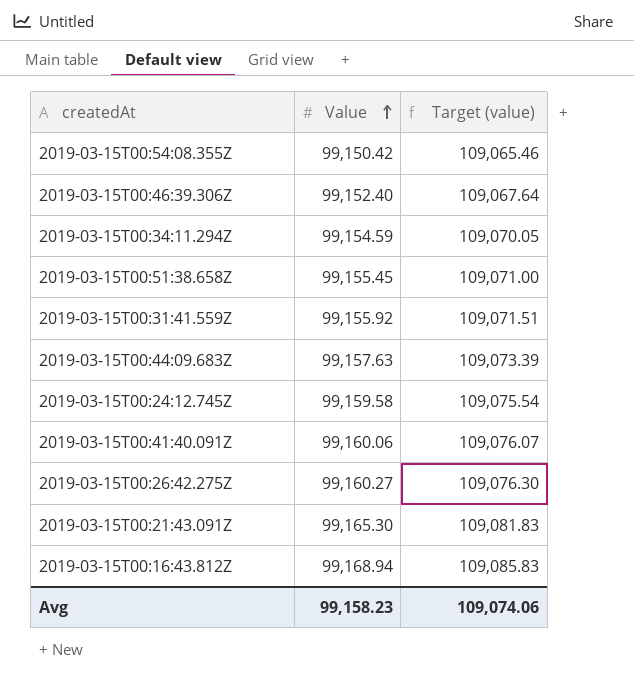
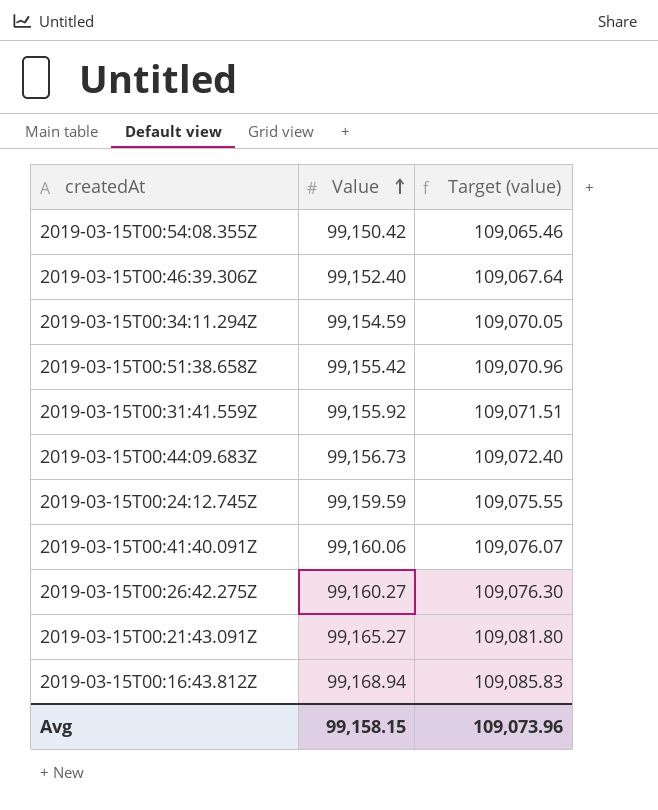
2019-03-15T00:51:38.658Z | Value: 99,155.45 -> 99,155.42
2019-03-15T00:51:38.658Z | Target (value): 109,071.00 -> 109,070.96
2019-03-15T00:44:09.683Z | Value: 99,157.63 -> 99,156.73
2019-03-15T00:44:09.683Z | Target (value): 109,073.39 -> 109,072.40
2019-03-15T00:24:12.745Z | Value: 99,159.58 -> 99,159.59
2019-03-15T00:24:12.745Z | Target (value): 109,075.54 -> 109,075.55
2019-03-15T00:21:43.091Z | Value: 99,165.30 -> 99,165.27
2019-03-15T00:21:43.091Z | Target (value): 109,081.83 -> 109,081.80
Avg | Value: 99,158.23 -> 99,158.15
Avg | Target (value): 109,074.06 -> 109,073.96

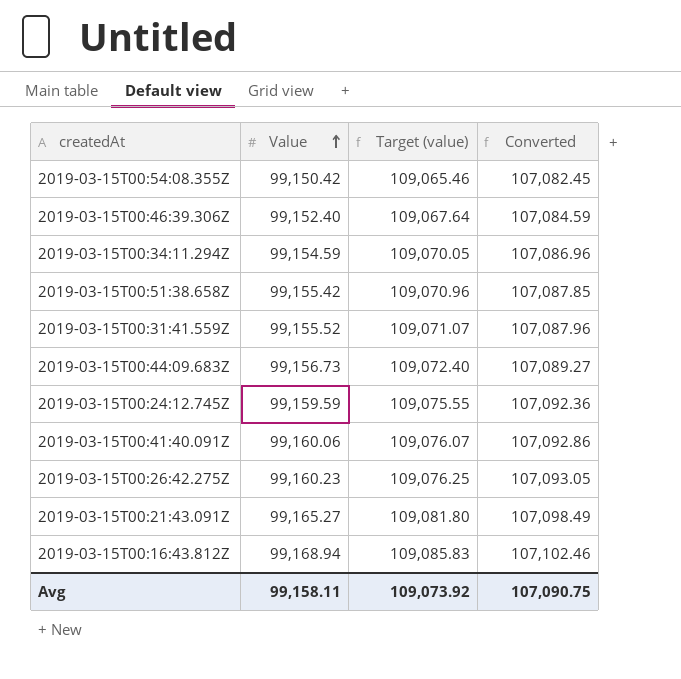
column Converted | formula: none -> [Value] * 1.08
2019-03-15T00:31:41.559Z | Value: 99,155.92 -> 99,155.52
2019-03-15T00:31:41.559Z | Target (value): 109,071.51 -> 109,071.07
2019-03-15T00:26:42.275Z | Value: 99,160.27 -> 99,160.23
2019-03-15T00:26:42.275Z | Target (value): 109,076.30 -> 109,076.25
Avg | Value: 99,158.15 -> 99,158.11
Avg | Target (value): 109,073.96 -> 109,073.92

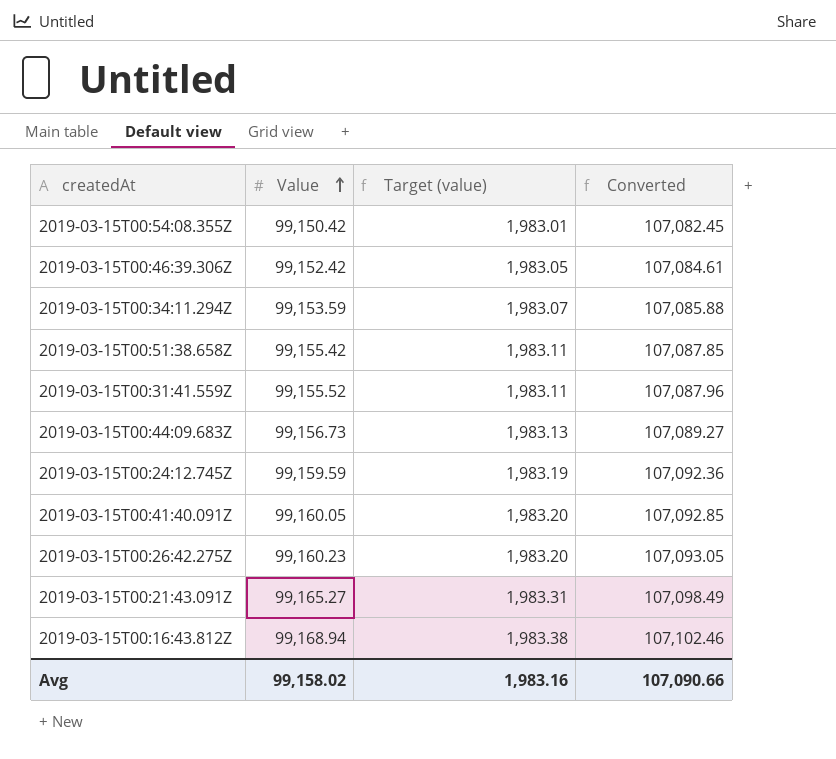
column Target (value) | formula: [Value] * 1.1 -> [Value] * 0.02
2019-03-15T00:46:39.306Z | Value: 99,152.40 -> 99,152.42
2019-03-15T00:46:39.306Z | Converted: 107,084.59 -> 107,084.61
2019-03-15T00:34:11.294Z | Value: 99,154.59 -> 99,153.59
2019-03-15T00:34:11.294Z | Converted: 107,086.96 -> 107,085.88
2019-03-15T00:41:40.091Z | Value: 99,160.06 -> 99,160.05
2019-03-15T00:41:40.091Z | Converted: 107,092.86 -> 107,092.85
Avg | Value: 99,158.11 -> 99,158.02
Avg | Target (value): 109,073.92 -> 1,983.16
Avg | Converted: 107,090.75 -> 107,090.66

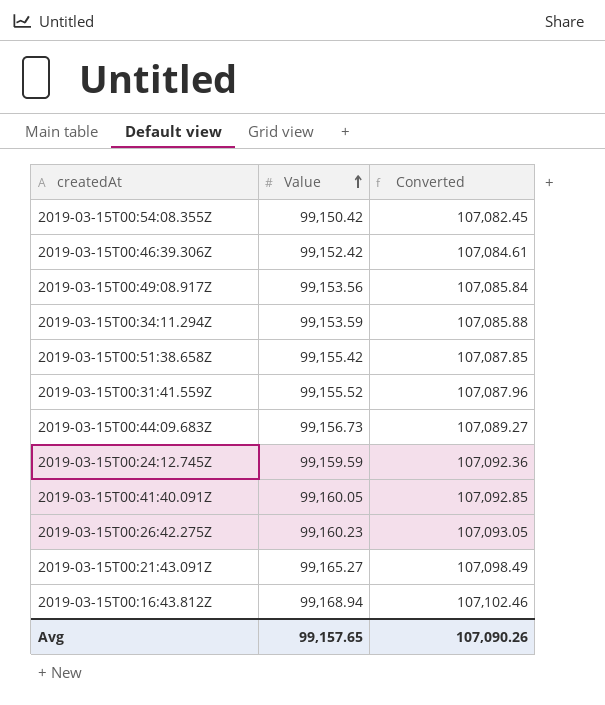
column Target (value) | formula: [Value] * 0.02 -> none
row 2019-03-15T00:49:08.917Z: none -> 99,153.56 | 107,085.84
Avg | Value: 99,158.02 -> 99,157.65
Avg | Converted: 107,090.66 -> 107,090.26

